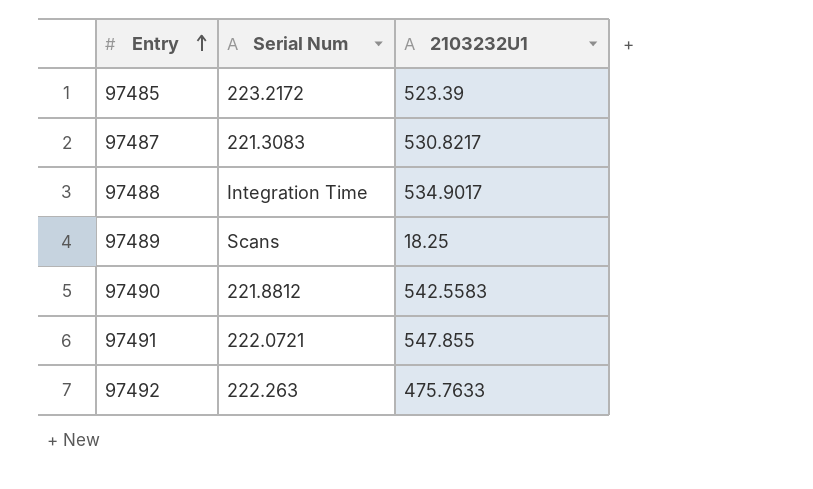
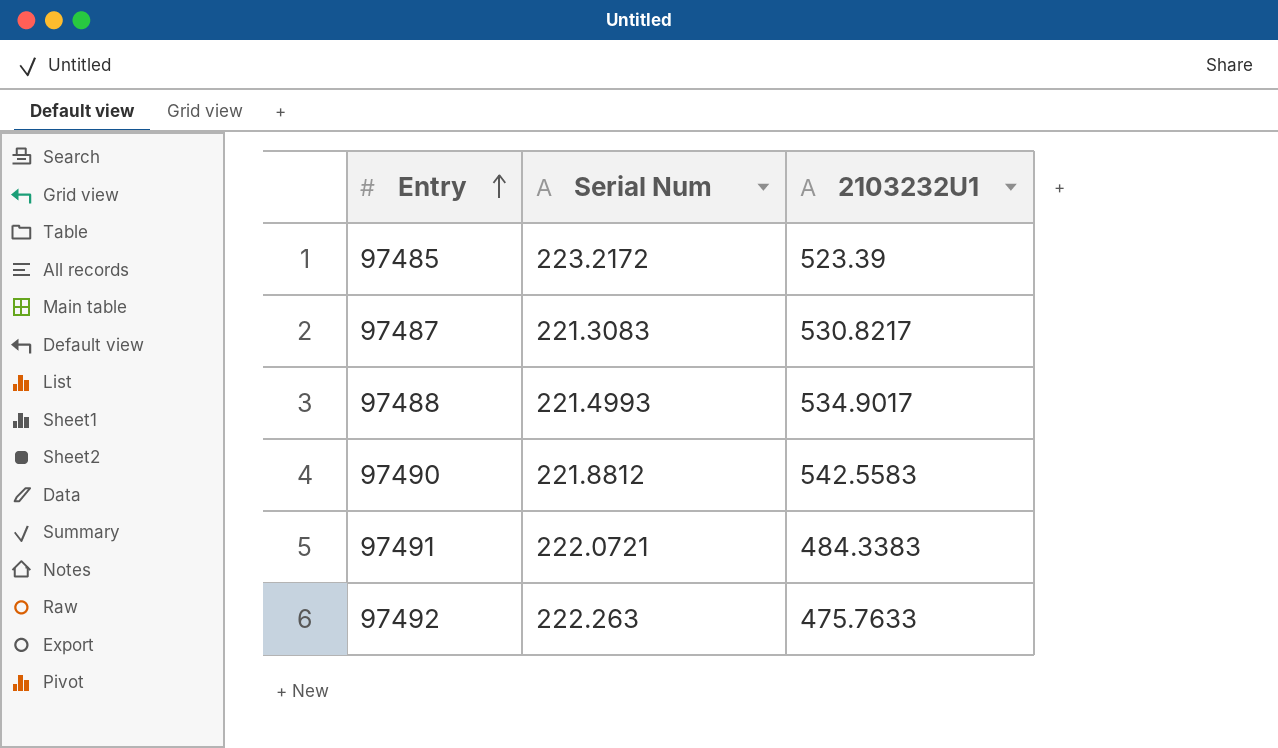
row 97489: Scans | 18.25 -> none
97488 | Serial Num: Integration Time -> 221.4993
97491 | 2103232U1: 547.855 -> 484.3383

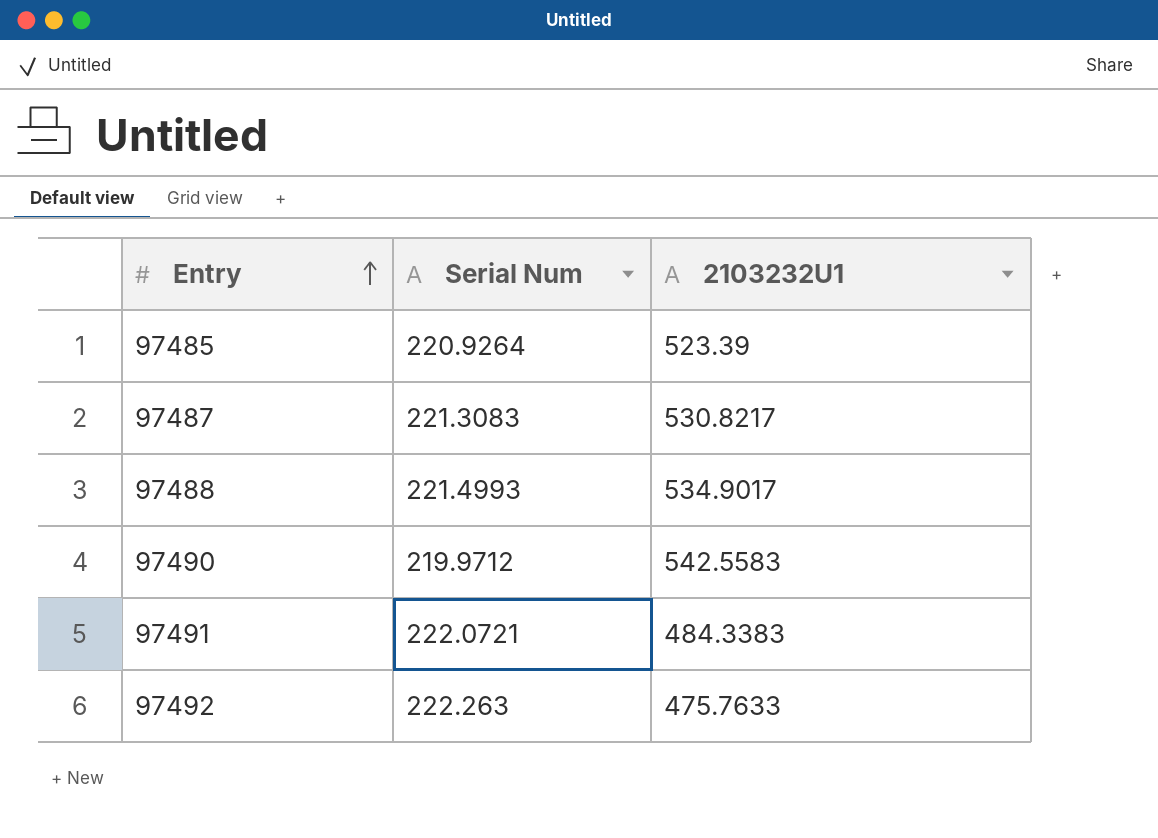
97485 | Serial Num: 223.2172 -> 220.9264
97490 | Serial Num: 221.8812 -> 219.9712

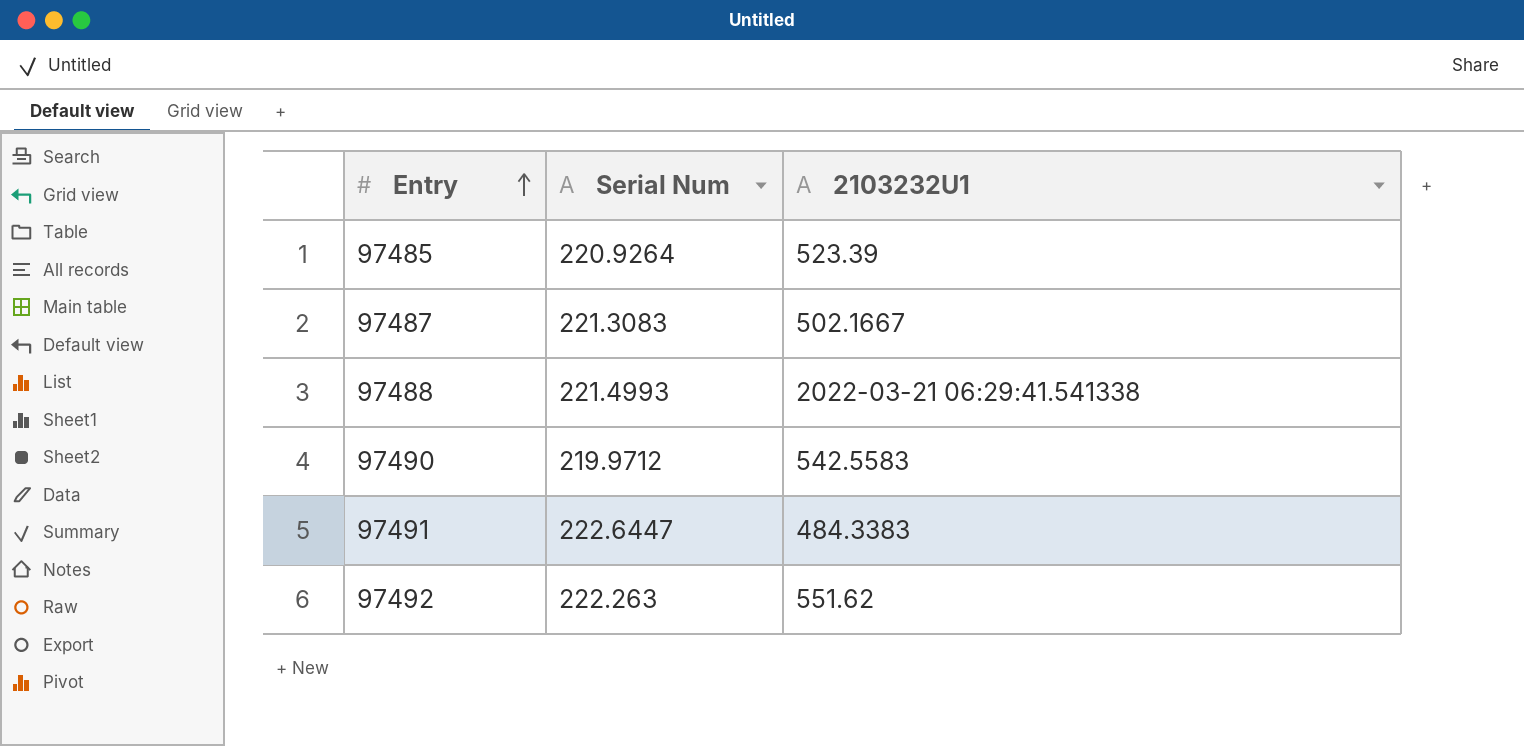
97487 | 2103232U1: 530.8217 -> 502.1667
97488 | 2103232U1: 534.9017 -> 2022-03-21 06:29:41.541338
97491 | Serial Num: 222.0721 -> 222.6447
97492 | 2103232U1: 475.7633 -> 551.62

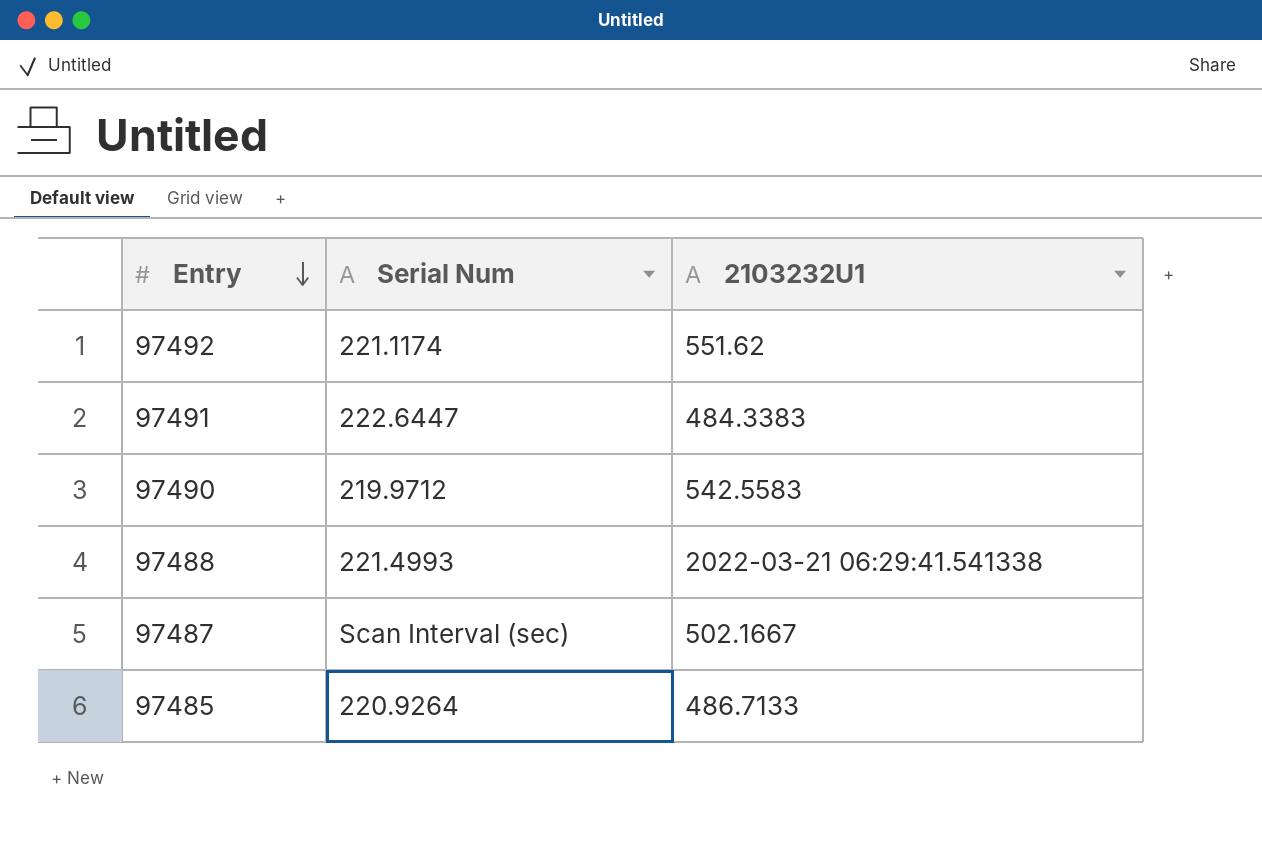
row order: Entry ascending -> Entry descending
97492 | Serial Num: 222.263 -> 221.1174
97487 | Serial Num: 221.3083 -> Scan Interval (sec)
97485 | 2103232U1: 523.39 -> 486.7133

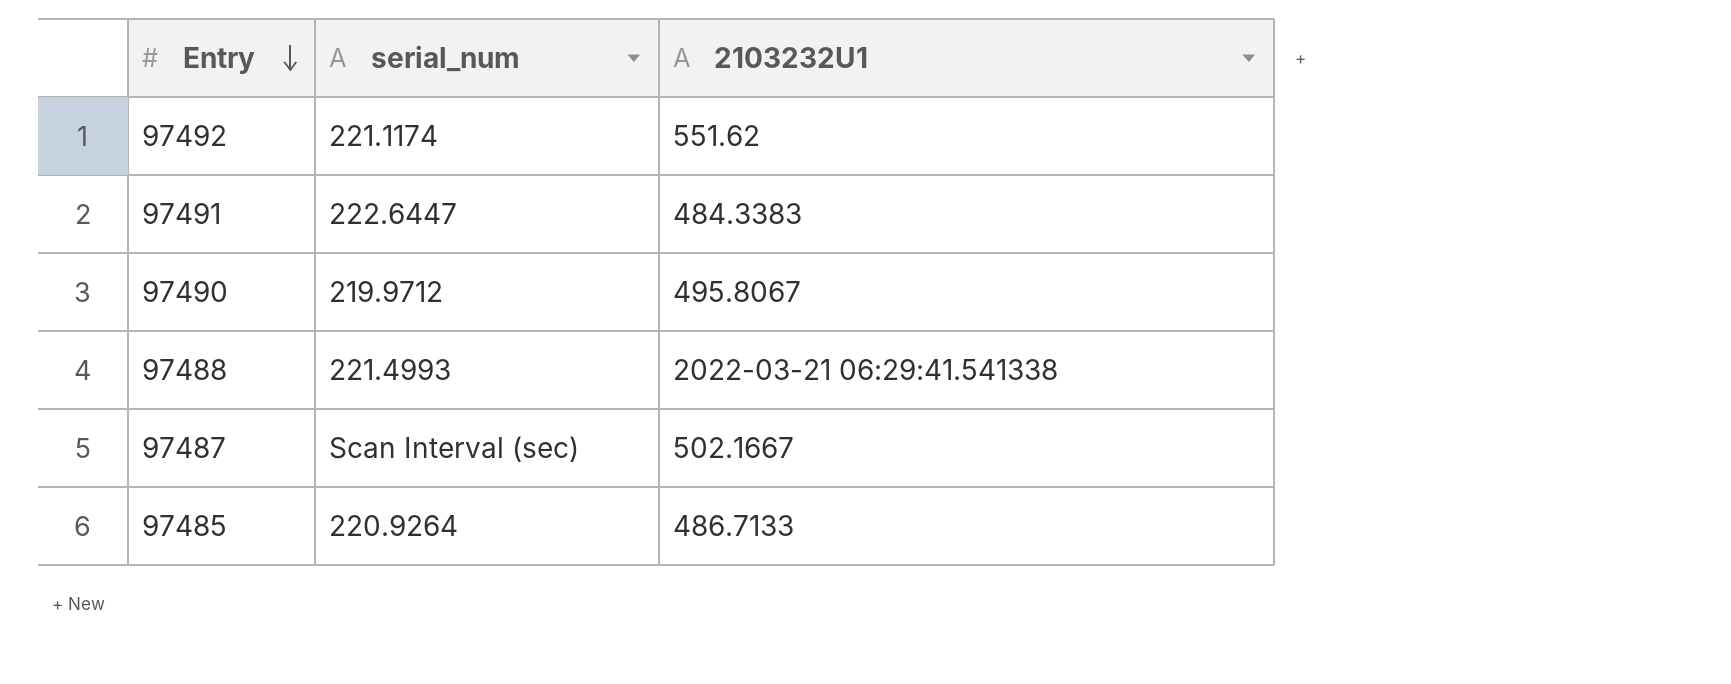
column name: Serial Num -> serial_num
97490 | 2103232U1: 542.5583 -> 495.8067

